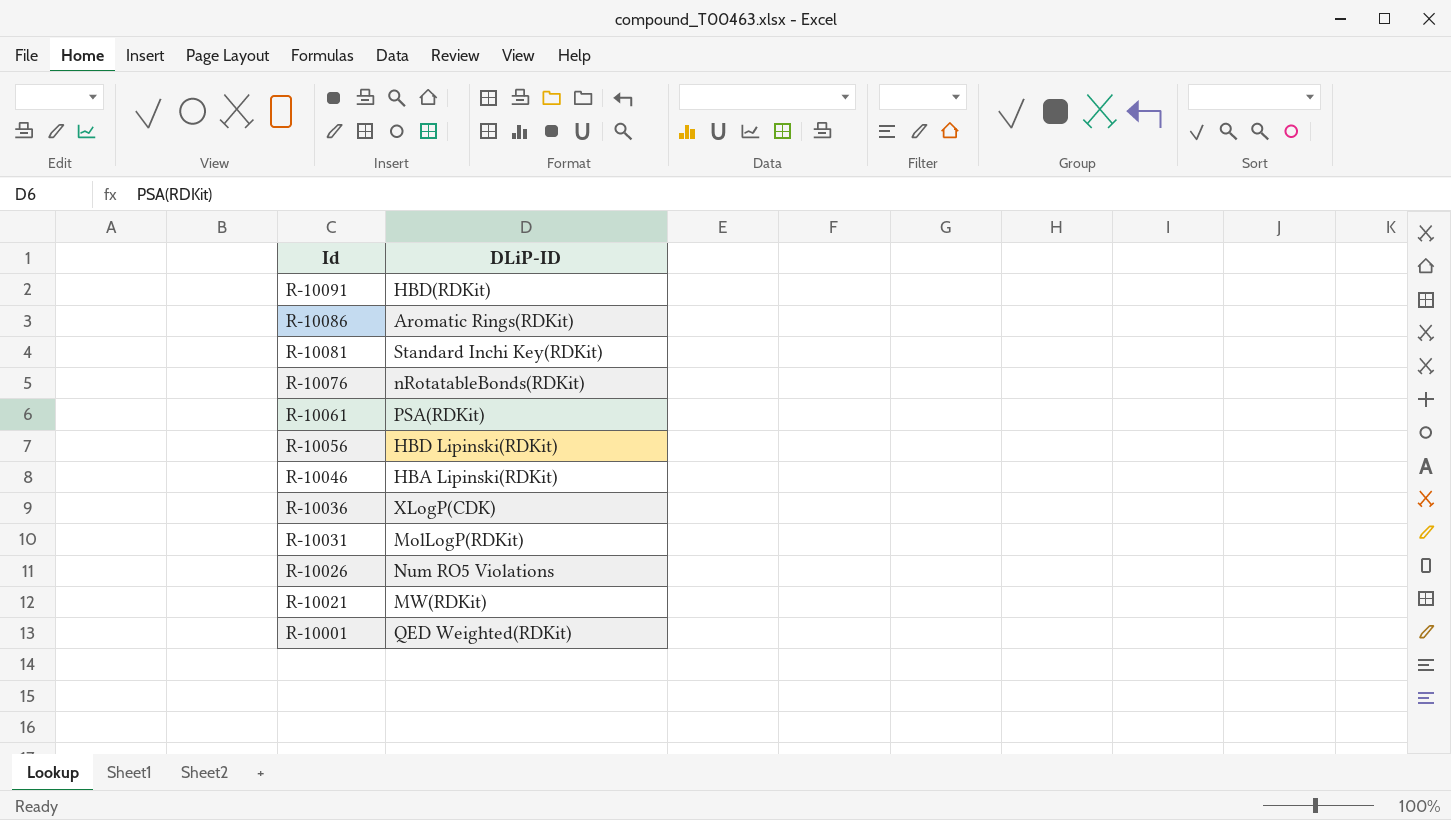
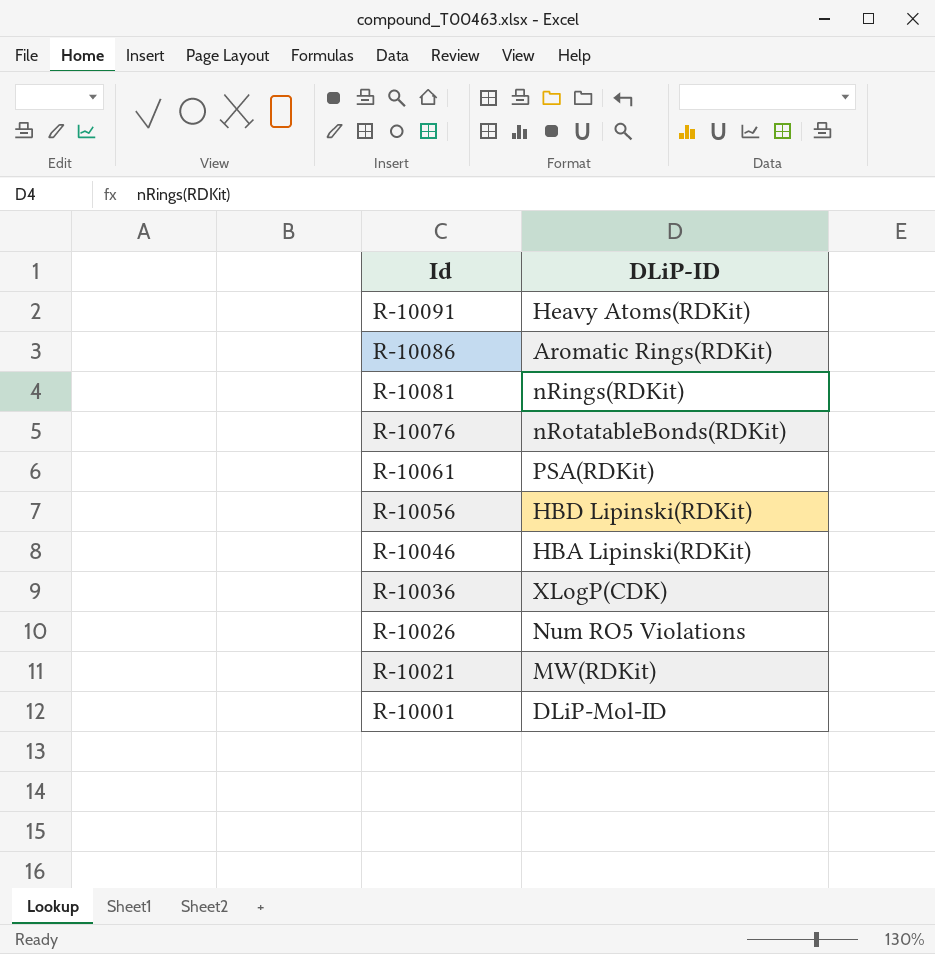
row R-10031: MolLogP(RDKit) -> none
R-10091 | DLiP-ID: HBD(RDKit) -> Heavy Atoms(RDKit)
R-10081 | DLiP-ID: Standard Inchi Key(RDKit) -> nRings(RDKit)
R-10001 | DLiP-ID: QED Weighted(RDKit) -> DLiP-Mol-ID

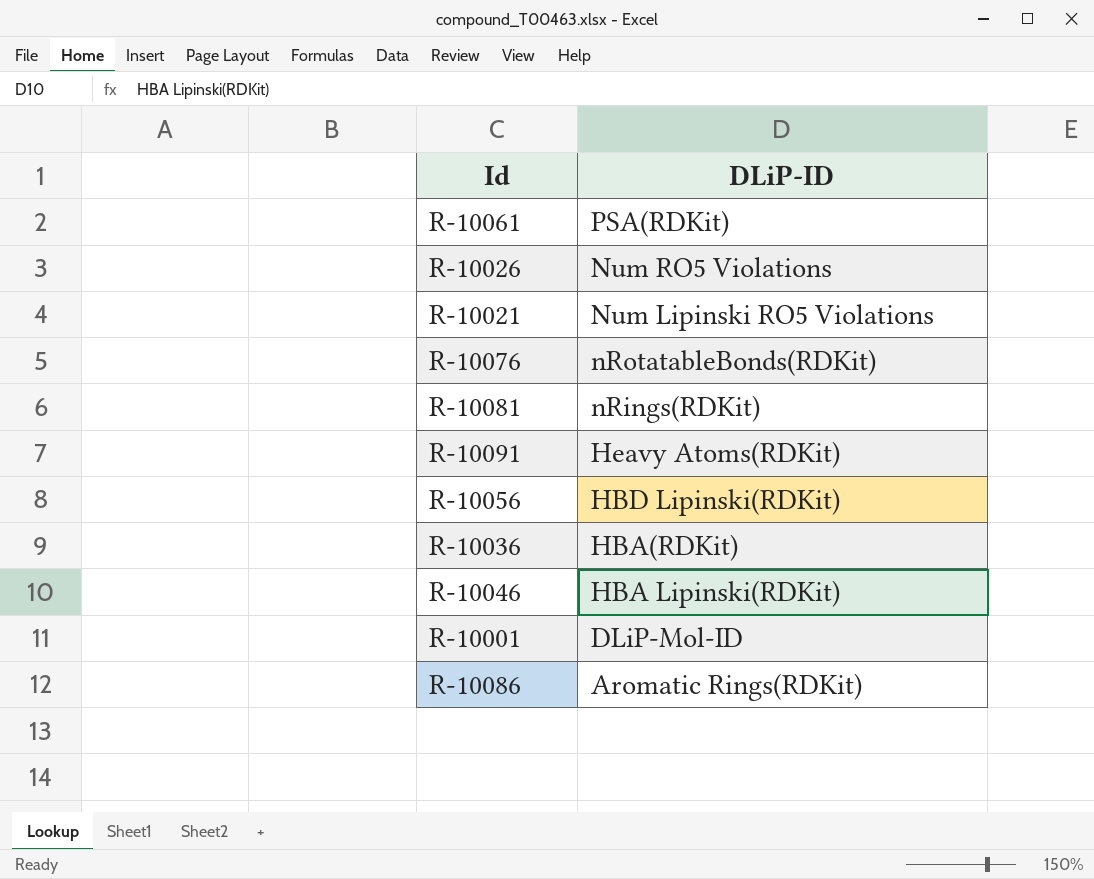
row order: Id descending -> DLiP-ID descending
R-10021 | DLiP-ID: MW(RDKit) -> Num Lipinski RO5 Violations
R-10036 | DLiP-ID: XLogP(CDK) -> HBA(RDKit)

